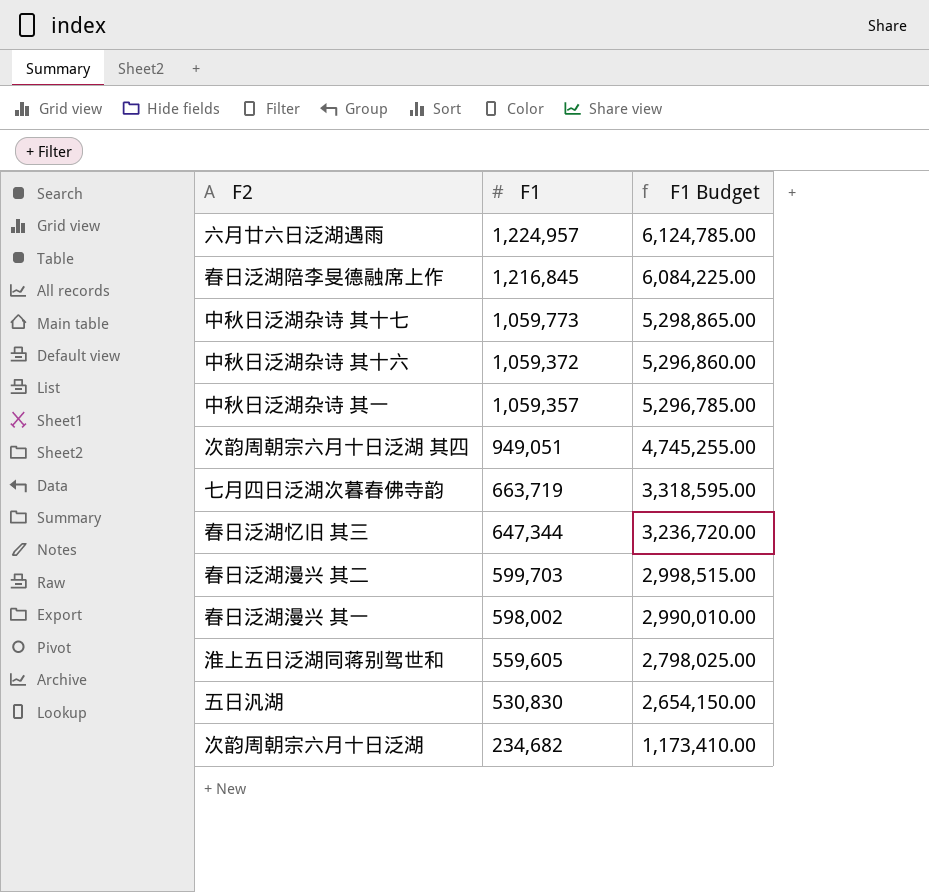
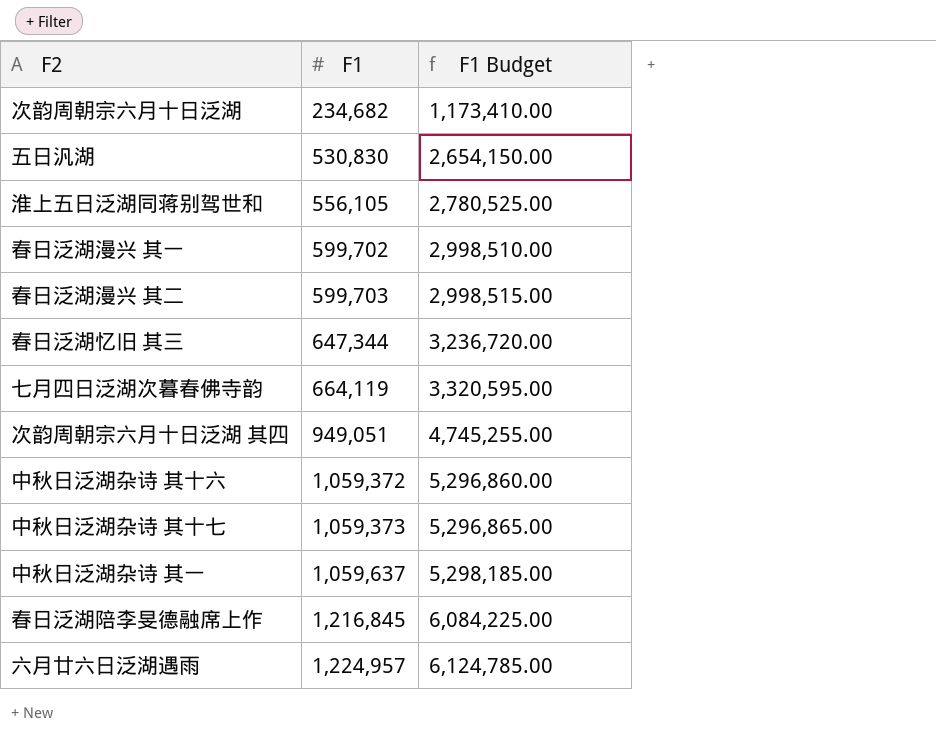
row order: F1 descending -> F1 ascending
淮上五日泛湖同蒋别驾世和 | F1: 559,605 -> 556,105
淮上五日泛湖同蒋别驾世和 | F1 Budget: 2,798,025.00 -> 2,780,525.00
春日泛湖漫兴 其一 | F1: 598,002 -> 599,702
春日泛湖漫兴 其一 | F1 Budget: 2,990,010.00 -> 2,998,510.00
七月四日泛湖次暮春佛寺韵 | F1: 663,719 -> 664,119
七月四日泛湖次暮春佛寺韵 | F1 Budget: 3,318,595.00 -> 3,320,595.00
中秋日泛湖杂诗 其十七 | F1: 1,059,773 -> 1,059,373
中秋日泛湖杂诗 其十七 | F1 Budget: 5,298,865.00 -> 5,296,865.00
中秋日泛湖杂诗 其一 | F1: 1,059,357 -> 1,059,637
中秋日泛湖杂诗 其一 | F1 Budget: 5,296,785.00 -> 5,298,185.00

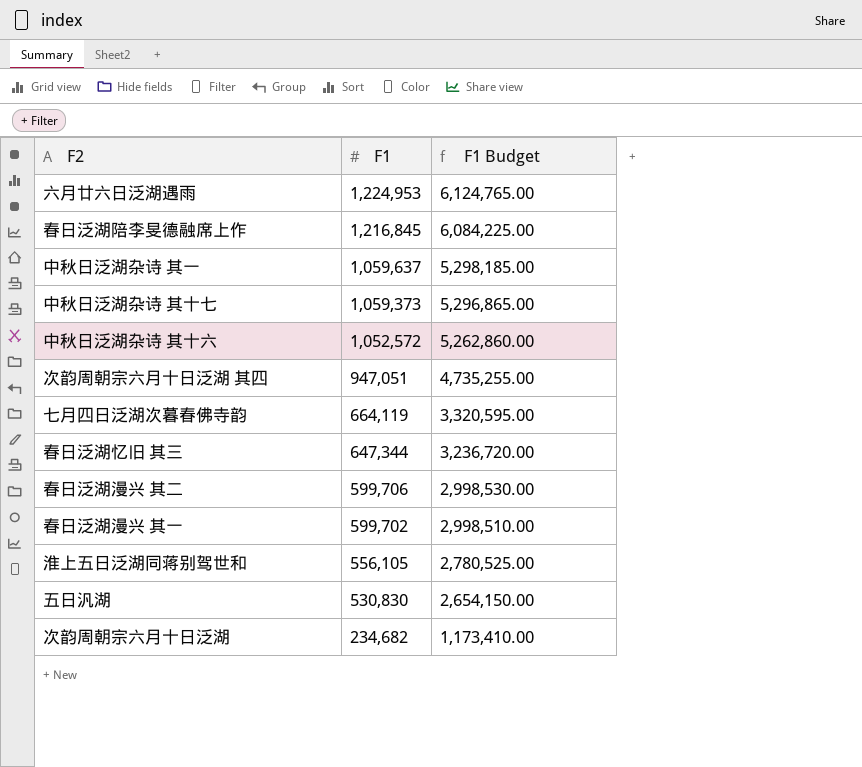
row order: F1 ascending -> F1 descending
六月廿六日泛湖遇雨 | F1: 1,224,957 -> 1,224,953
六月廿六日泛湖遇雨 | F1 Budget: 6,124,785.00 -> 6,124,765.00
中秋日泛湖杂诗 其十六 | F1: 1,059,372 -> 1,052,572
中秋日泛湖杂诗 其十六 | F1 Budget: 5,296,860.00 -> 5,262,860.00
次韵周朝宗六月十日泛湖 其四 | F1: 949,051 -> 947,051
次韵周朝宗六月十日泛湖 其四 | F1 Budget: 4,745,255.00 -> 4,735,255.00
春日泛湖漫兴 其二 | F1: 599,703 -> 599,706
春日泛湖漫兴 其二 | F1 Budget: 2,998,515.00 -> 2,998,530.00

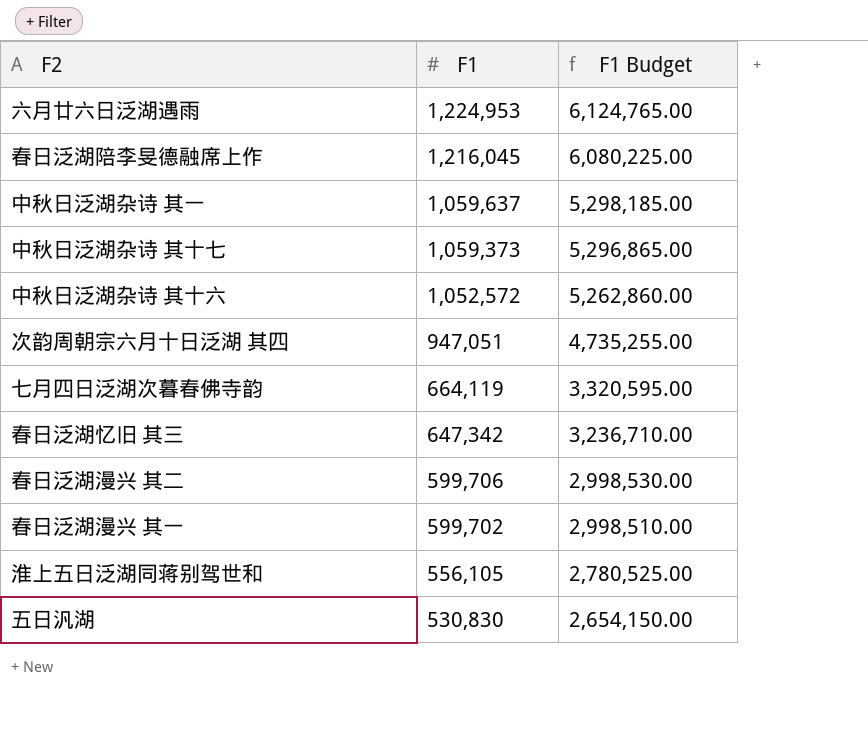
row 次韵周朝宗六月十日泛湖: 234,682 | 1,173,410.00 -> none
春日泛湖陪李旻德融席上作 | F1: 1,216,845 -> 1,216,045
春日泛湖陪李旻德融席上作 | F1 Budget: 6,084,225.00 -> 6,080,225.00
春日泛湖忆旧 其三 | F1: 647,344 -> 647,342
春日泛湖忆旧 其三 | F1 Budget: 3,236,720.00 -> 3,236,710.00

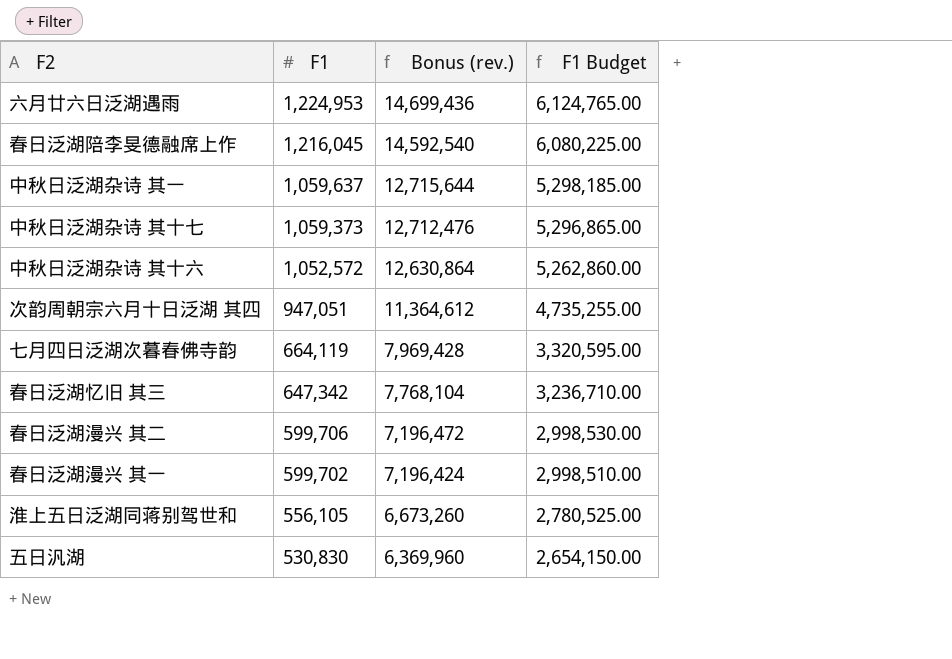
column Bonus (rev.) | formula: none -> [F1] * 12

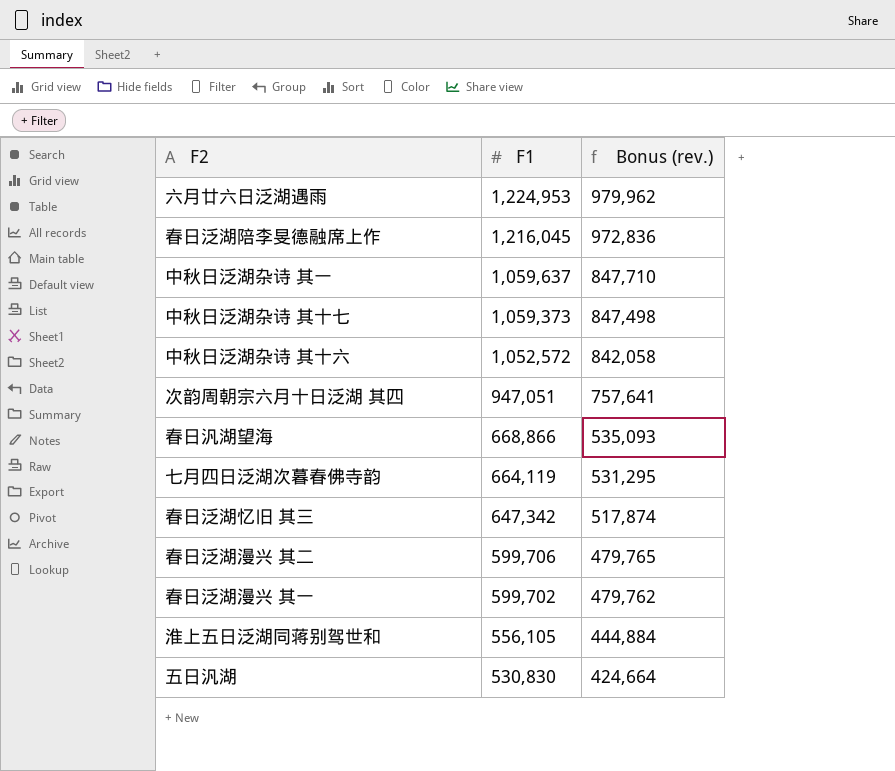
column F1 Budget | formula: [F1] * 5 -> none
column Bonus (rev.) | formula: [F1] * 12 -> [F1] * 0.8
row 春日汎湖望海: none -> 668,866 | 535,093

